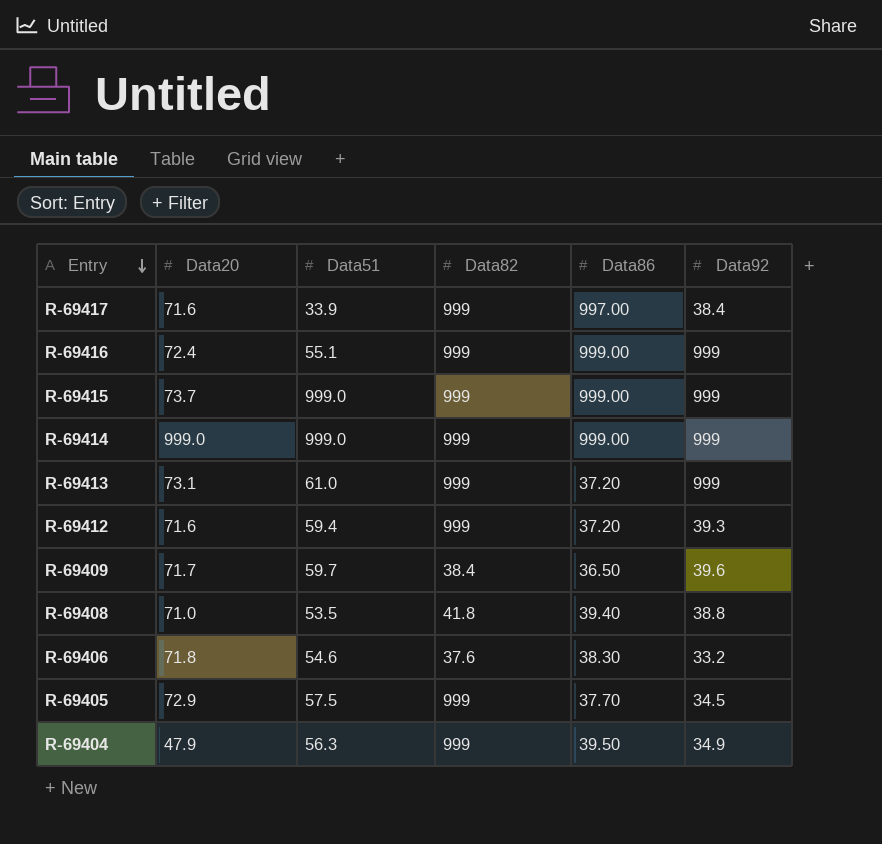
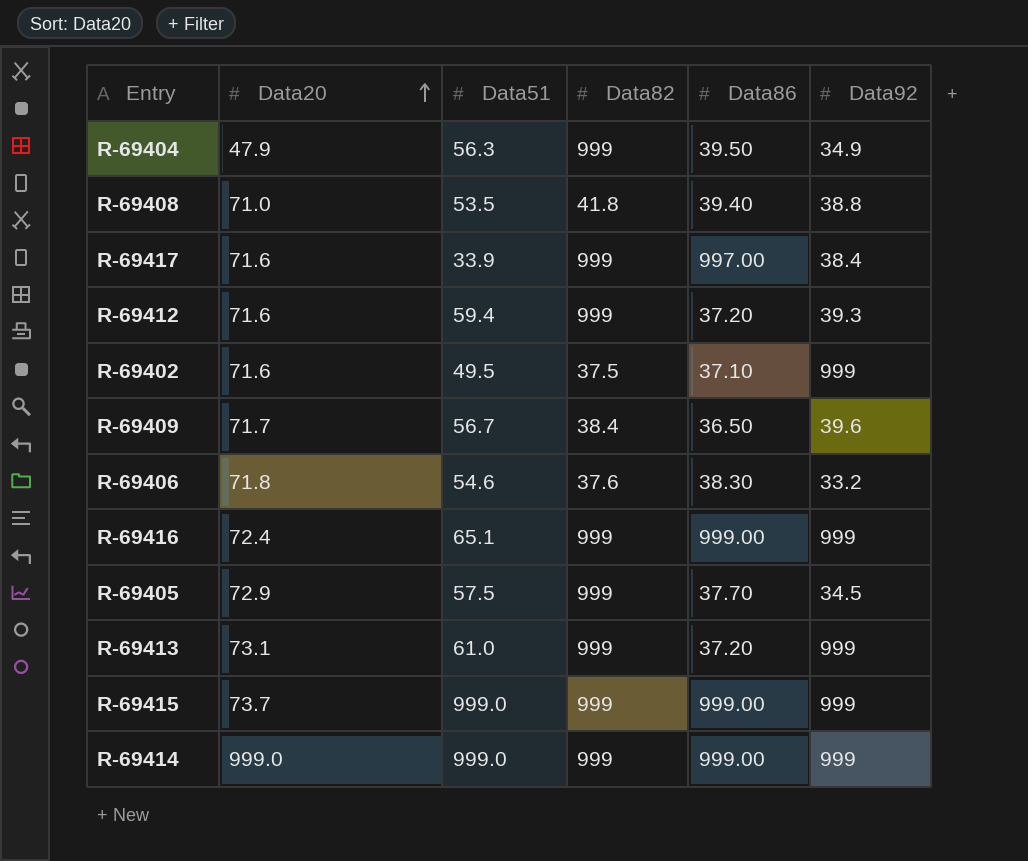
row order: Entry descending -> Data20 ascending
row R-69402: none -> 71.6 | 49.5 | 37.5 | 37.10 | 999
R-69409 | Data51: 59.7 -> 56.7
R-69416 | Data51: 55.1 -> 65.1

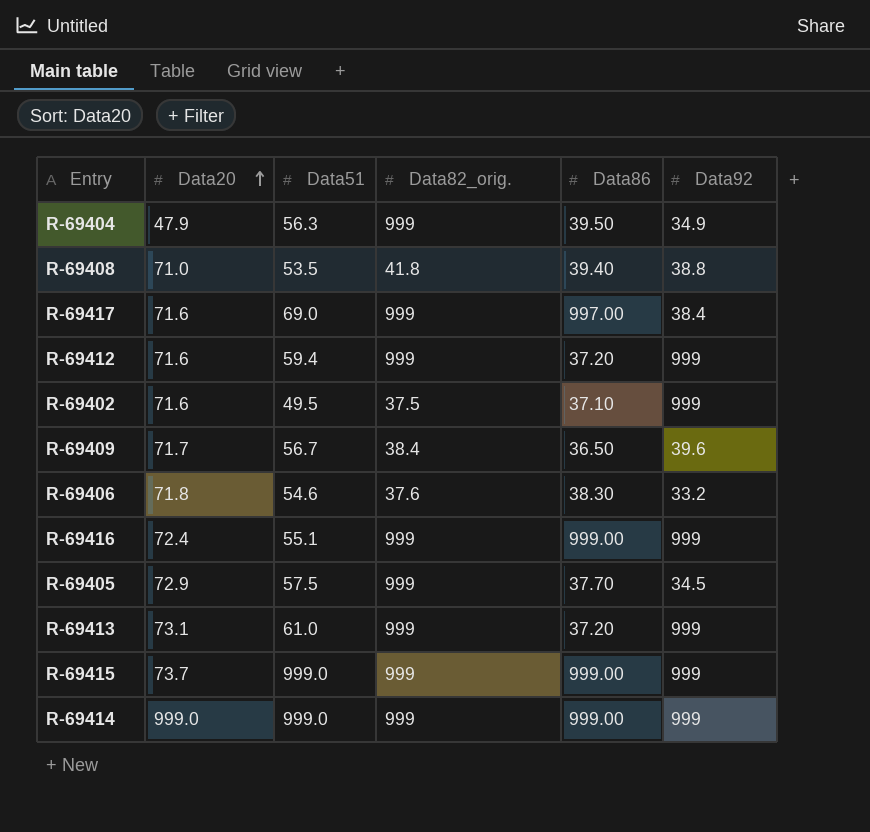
column name: Data82 -> Data82_orig.
R-69417 | Data51: 33.9 -> 69.0
R-69412 | Data92: 39.3 -> 999
R-69416 | Data51: 65.1 -> 55.1

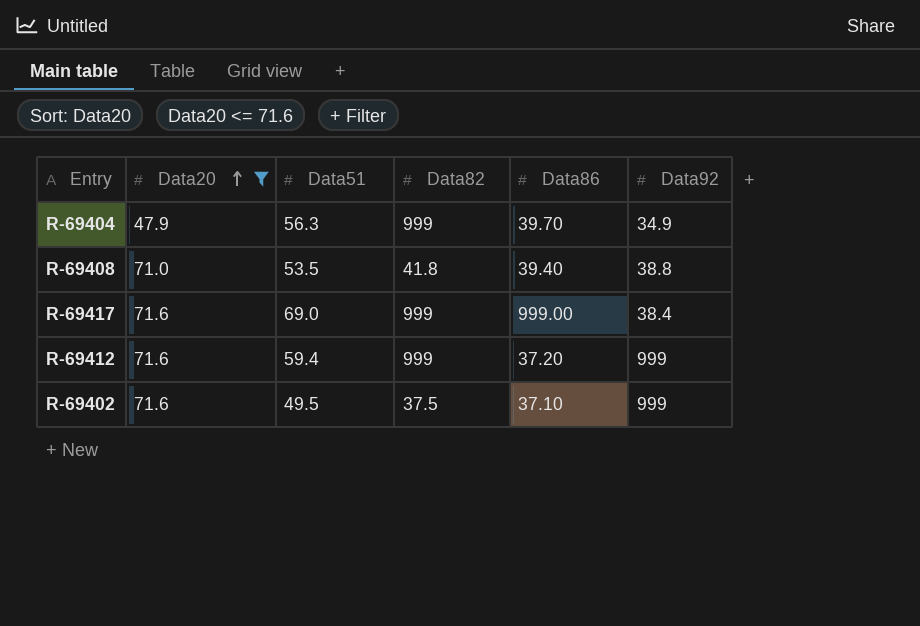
filter: none -> Data20 <= 71.6
column name: Data82_orig. -> Data82
R-69404 | Data86: 39.50 -> 39.70
R-69417 | Data86: 997.00 -> 999.00

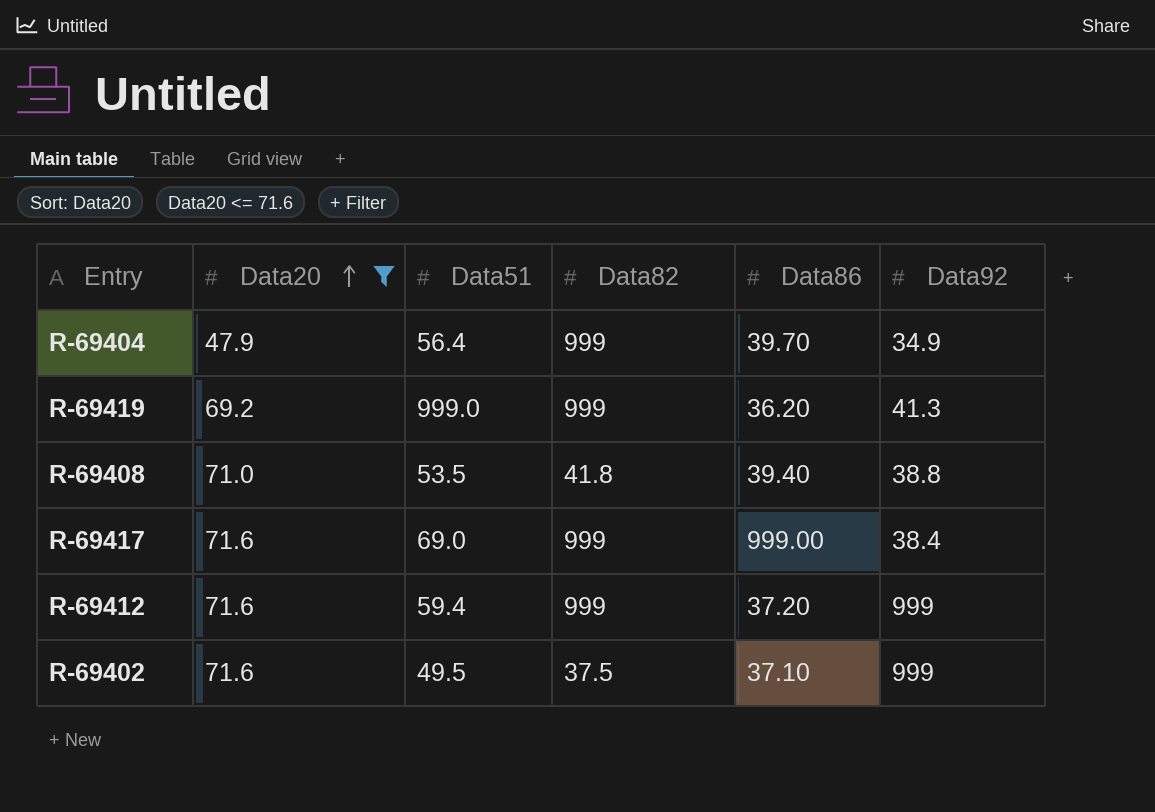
R-69404 | Data51: 56.3 -> 56.4
row R-69419: none -> 69.2 | 999.0 | 999 | 36.20 | 41.3

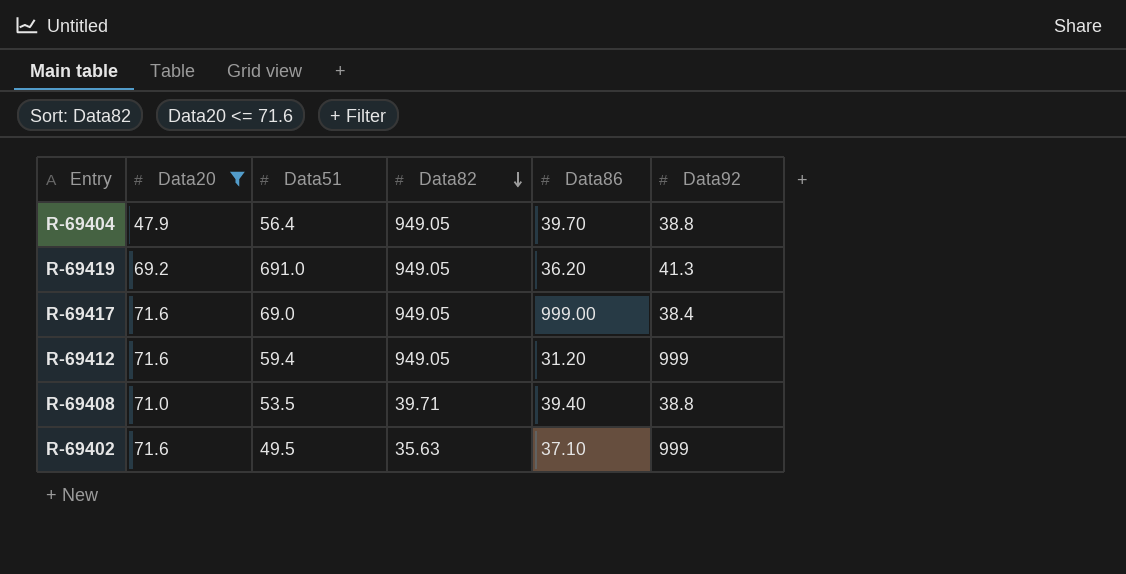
row order: Data20 ascending -> Data82 descending
R-69404 | Data82: 999 -> 949.05
R-69404 | Data92: 34.9 -> 38.8
R-69419 | Data51: 999.0 -> 691.0
R-69419 | Data82: 999 -> 949.05
R-69417 | Data82: 999 -> 949.05
R-69412 | Data82: 999 -> 949.05
R-69412 | Data86: 37.20 -> 31.20
R-69408 | Data82: 41.8 -> 39.71
R-69402 | Data82: 37.5 -> 35.63

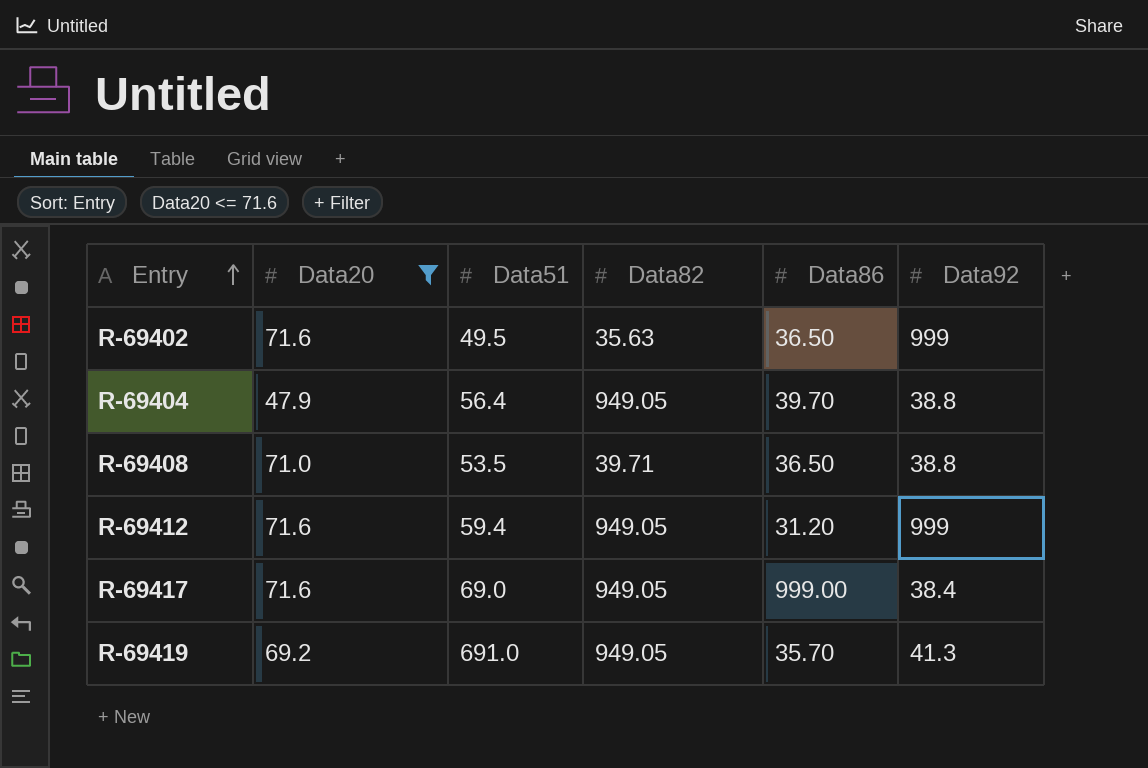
row order: Data82 descending -> Entry ascending
R-69402 | Data86: 37.10 -> 36.50
R-69408 | Data86: 39.40 -> 36.50
R-69419 | Data86: 36.20 -> 35.70

